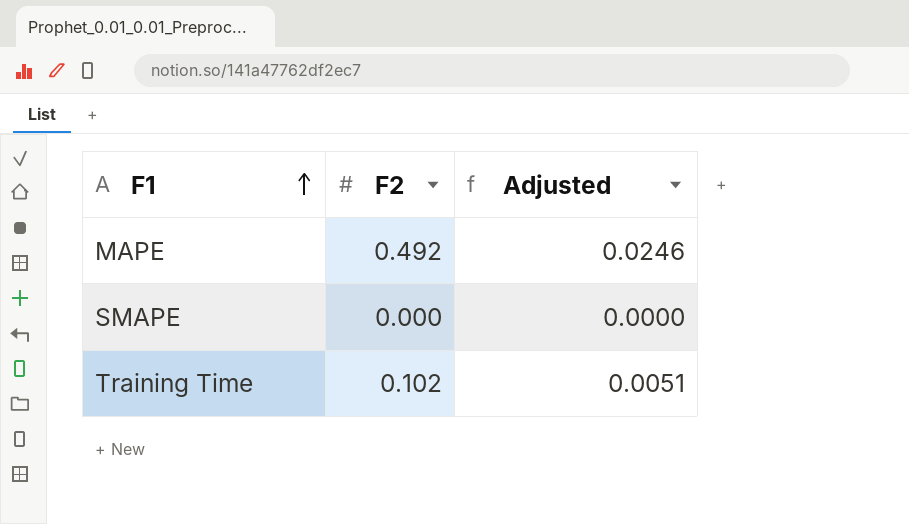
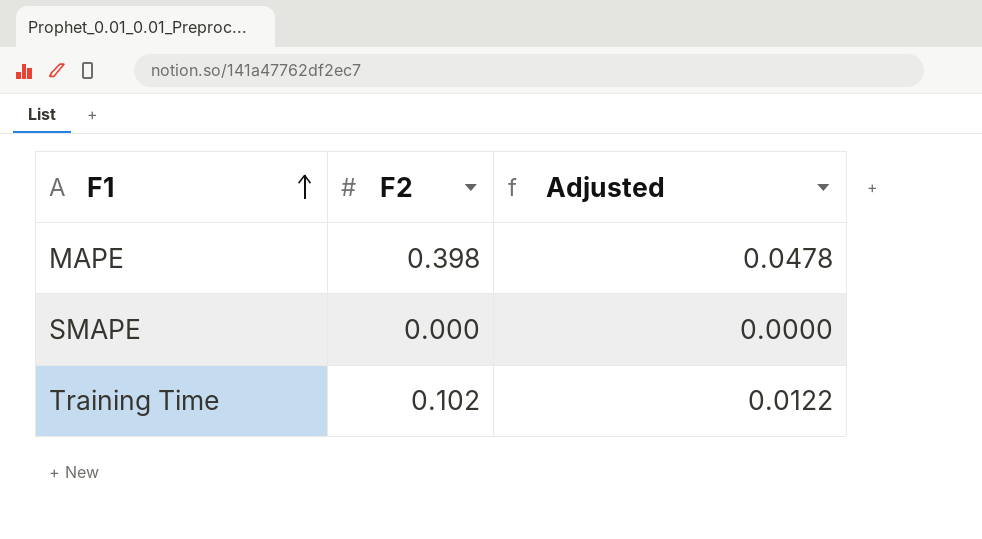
column Adjusted | formula: [F2] * 0.05 -> [F2] * 0.12
MAPE | F2: 0.492 -> 0.398

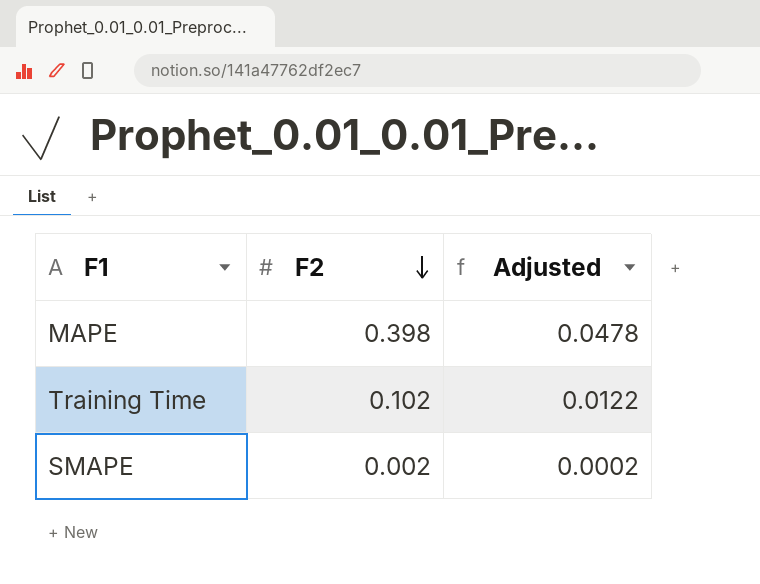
row order: F1 ascending -> F2 descending
SMAPE | F2: 0.000 -> 0.002
SMAPE | Adjusted: 0.0000 -> 0.0002

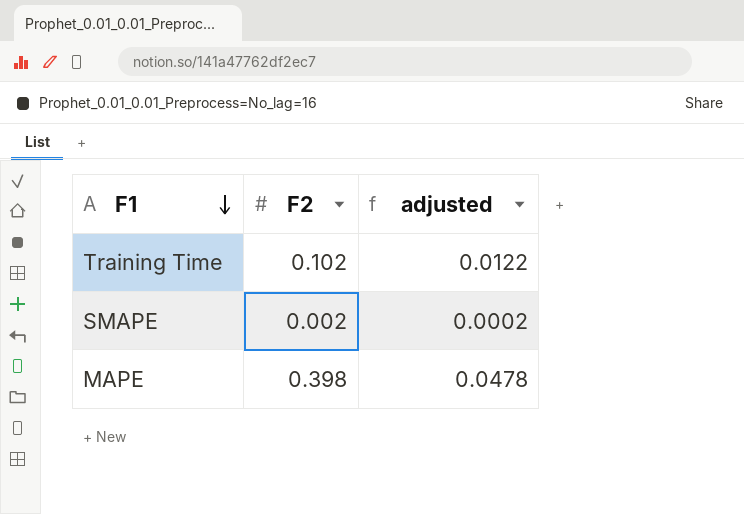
row order: F2 descending -> F1 descending
column name: Adjusted -> adjusted

